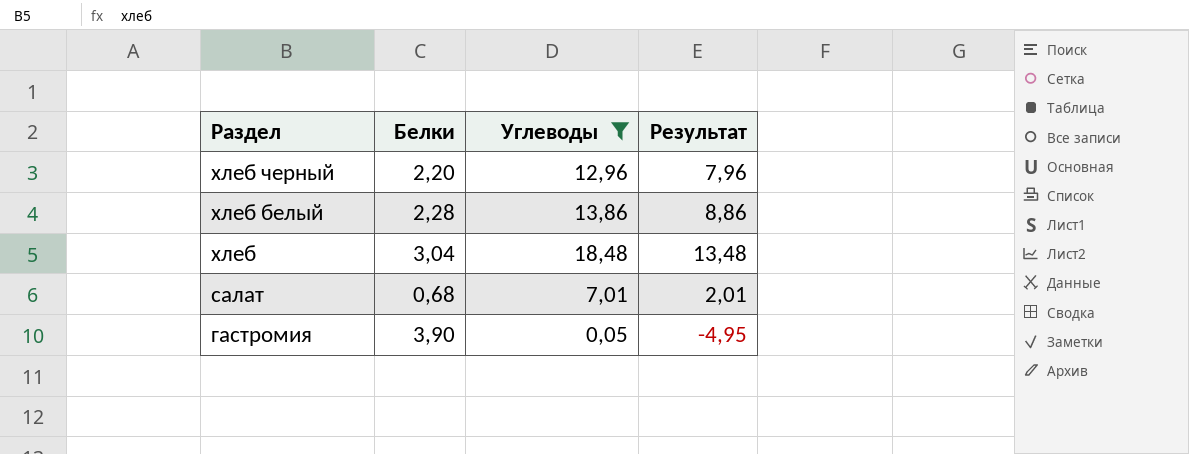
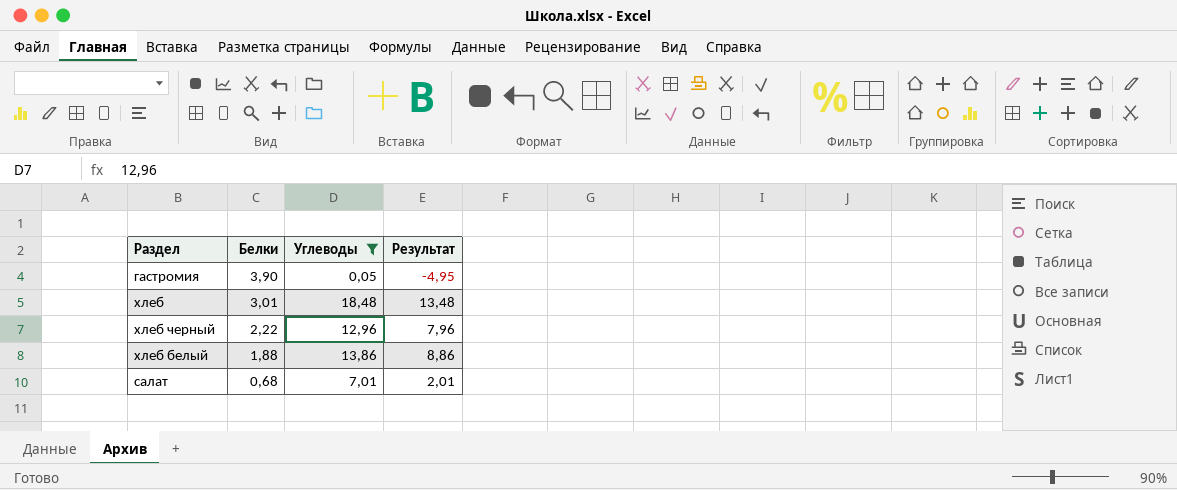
row order: Раздел descending -> Белки descending
хлеб | Белки: 3,04 -> 3,01
хлеб черный | Белки: 2,20 -> 2,22
хлеб белый | Белки: 2,28 -> 1,88

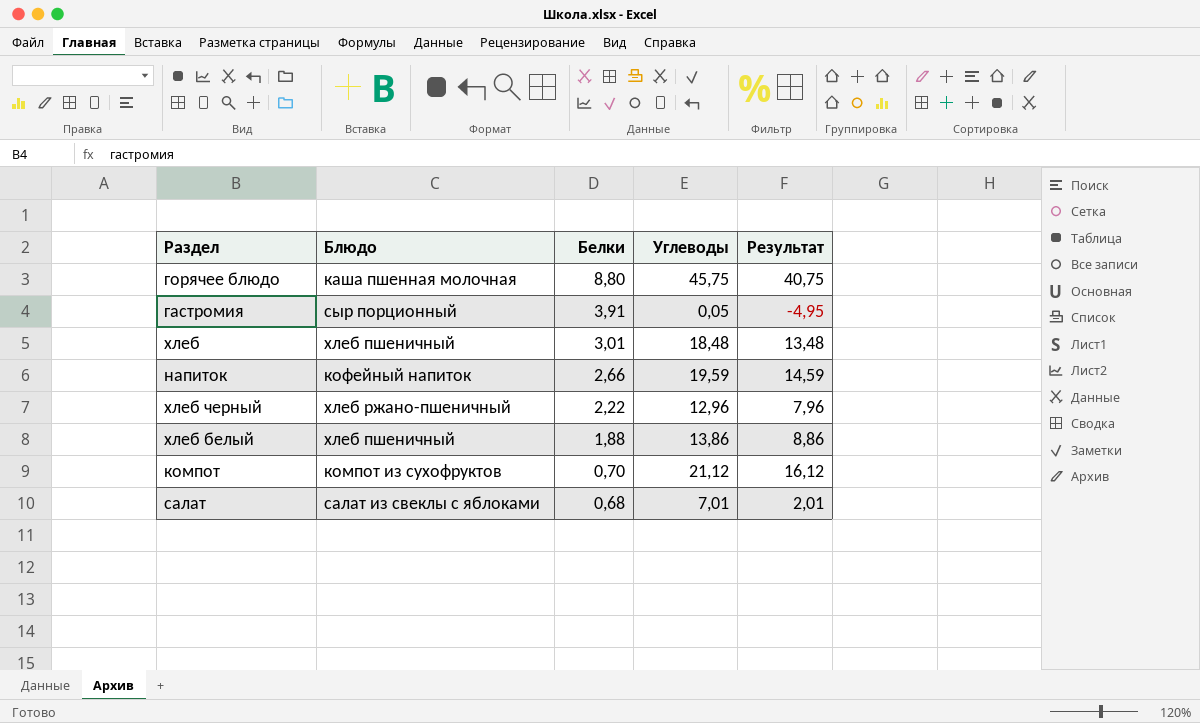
filter: Углеводы <= 18,48 -> none
column Блюдо | position: none -> 2
гастромия | Белки: 3,90 -> 3,91

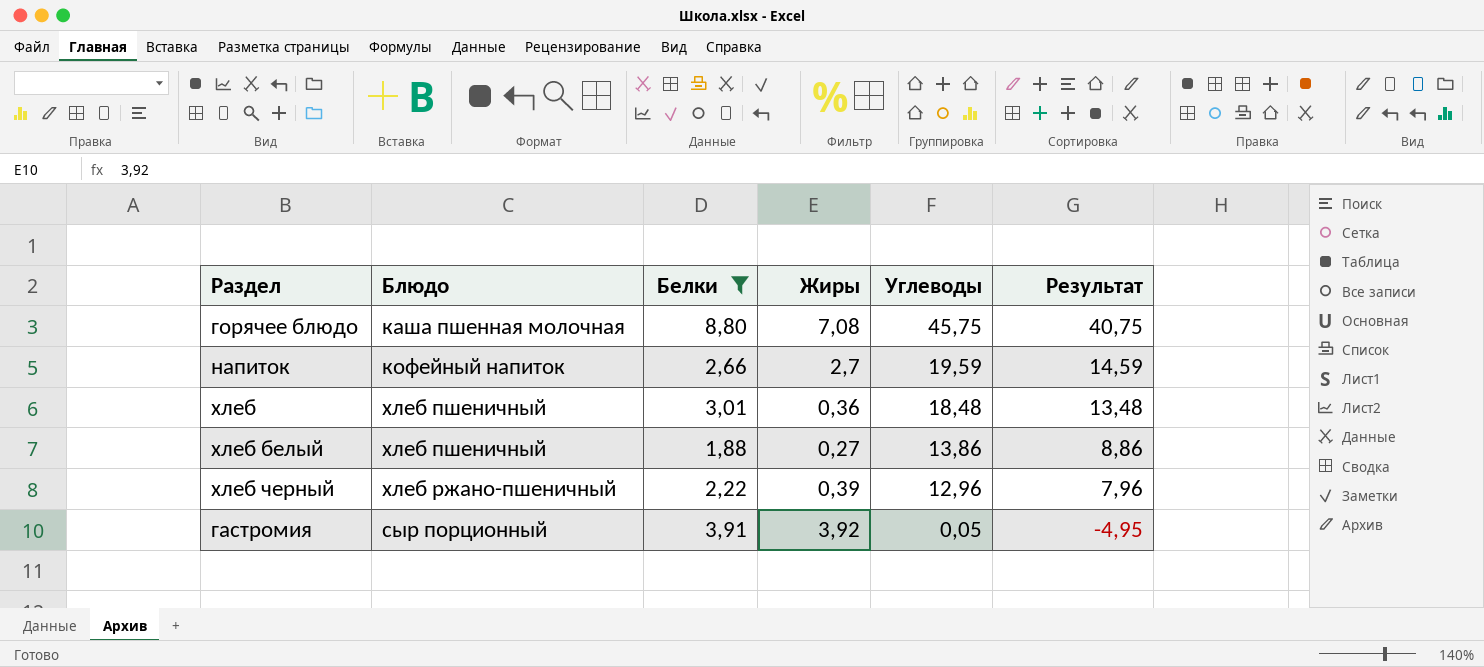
filter: none -> Белки >= 1,88
row order: Белки descending -> Углеводы descending
column Жиры | position: none -> 4

